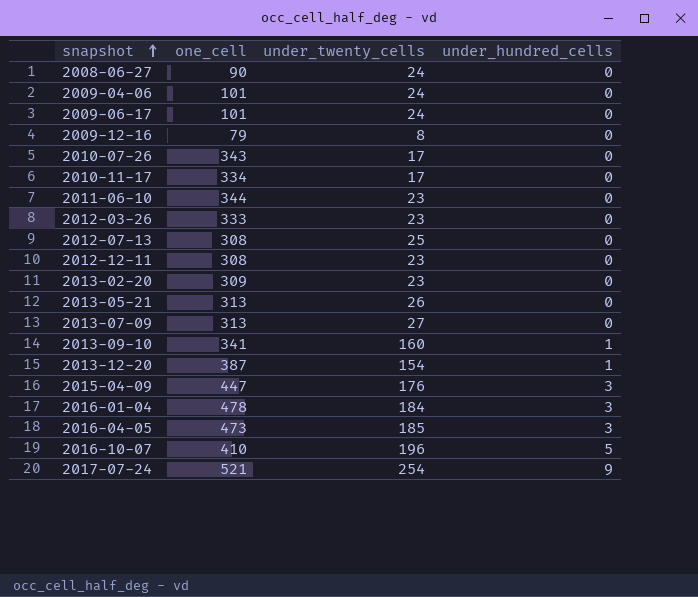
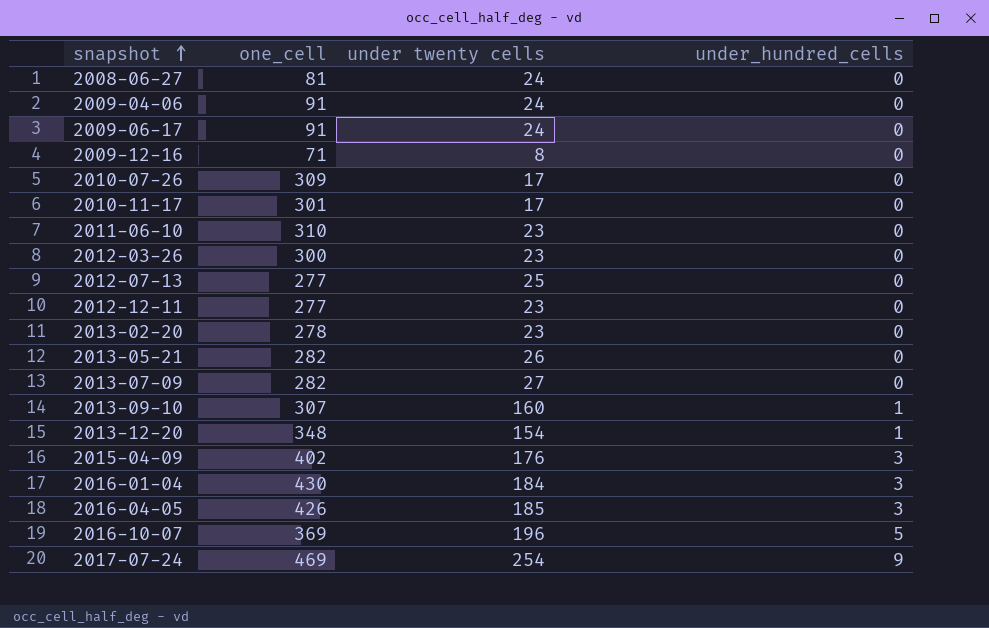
column name: under_twenty_cells -> under twenty cells
2008-06-27 | one_cell: 90 -> 81
2009-04-06 | one_cell: 101 -> 91
2009-06-17 | one_cell: 101 -> 91
2009-12-16 | one_cell: 79 -> 71
2010-07-26 | one_cell: 343 -> 309
2010-11-17 | one_cell: 334 -> 301
2011-06-10 | one_cell: 344 -> 310
2012-03-26 | one_cell: 333 -> 300
2012-07-13 | one_cell: 308 -> 277
2012-12-11 | one_cell: 308 -> 277
2013-02-20 | one_cell: 309 -> 278
2013-05-21 | one_cell: 313 -> 282
2013-07-09 | one_cell: 313 -> 282
2013-09-10 | one_cell: 341 -> 307
2013-12-20 | one_cell: 387 -> 348
2015-04-09 | one_cell: 447 -> 402
2016-01-04 | one_cell: 478 -> 430
2016-04-05 | one_cell: 473 -> 426
2016-10-07 | one_cell: 410 -> 369
2017-07-24 | one_cell: 521 -> 469

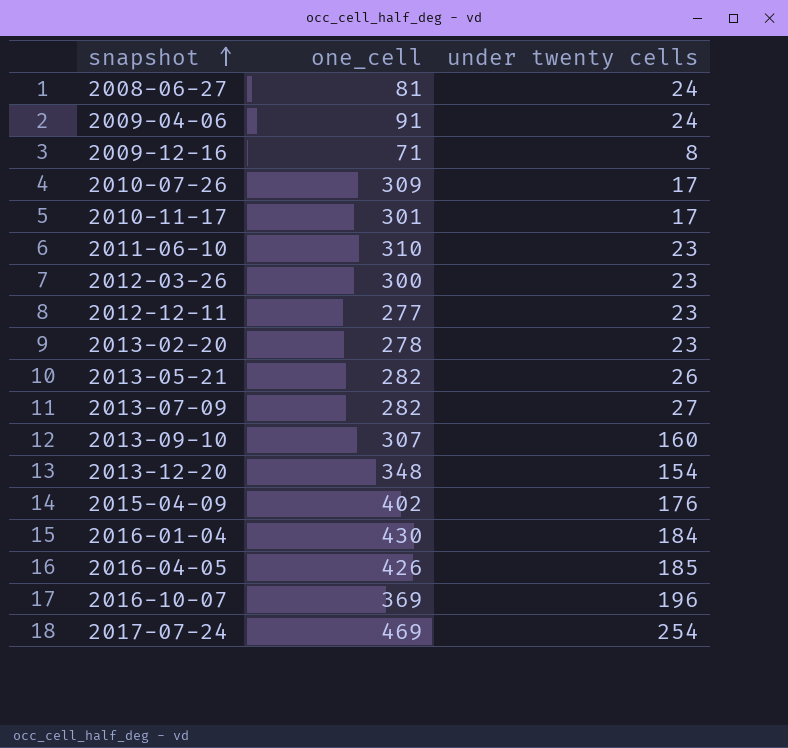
column under_hundred_cells | position: 4 -> none
row 2009-06-17: 91 | 24 | 0 -> none
row 2012-07-13: 277 | 25 | 0 -> none

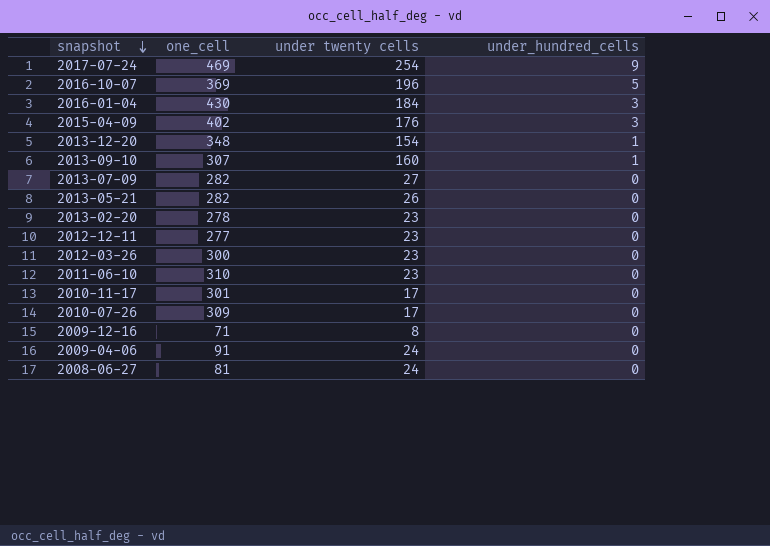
row order: snapshot ascending -> snapshot descending
column under_hundred_cells | position: none -> 4
row 2016-04-05: 426 | 185 -> none

